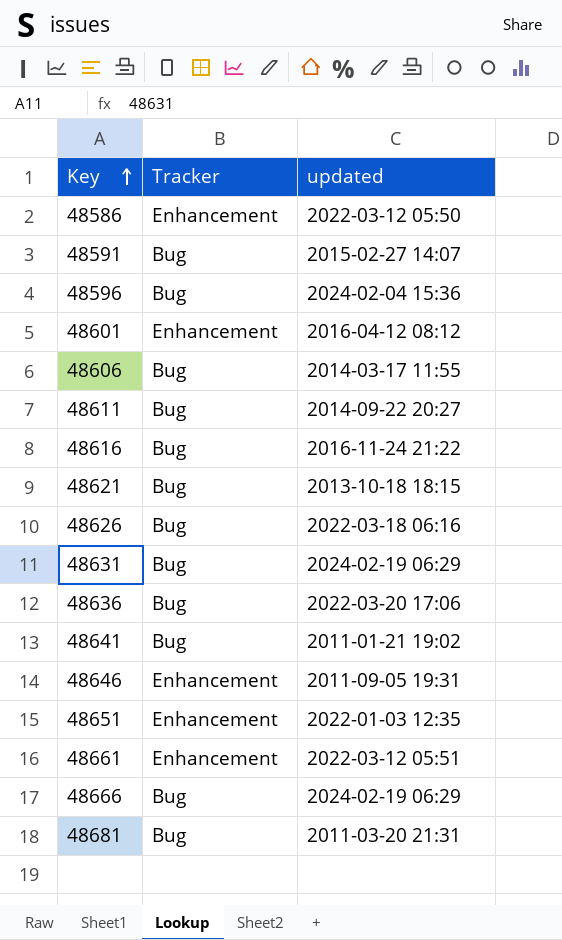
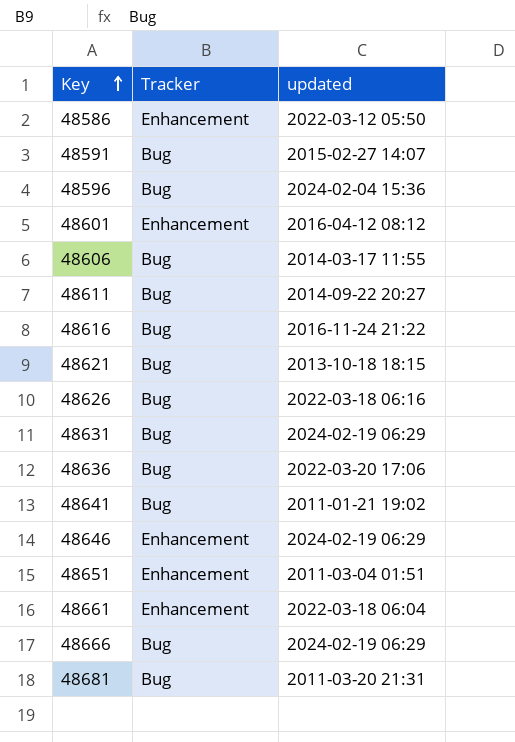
48646 | updated: 2011-09-05 19:31 -> 2024-02-19 06:29
48651 | updated: 2022-01-03 12:35 -> 2011-03-04 01:51
48661 | updated: 2022-03-12 05:51 -> 2022-03-18 06:04

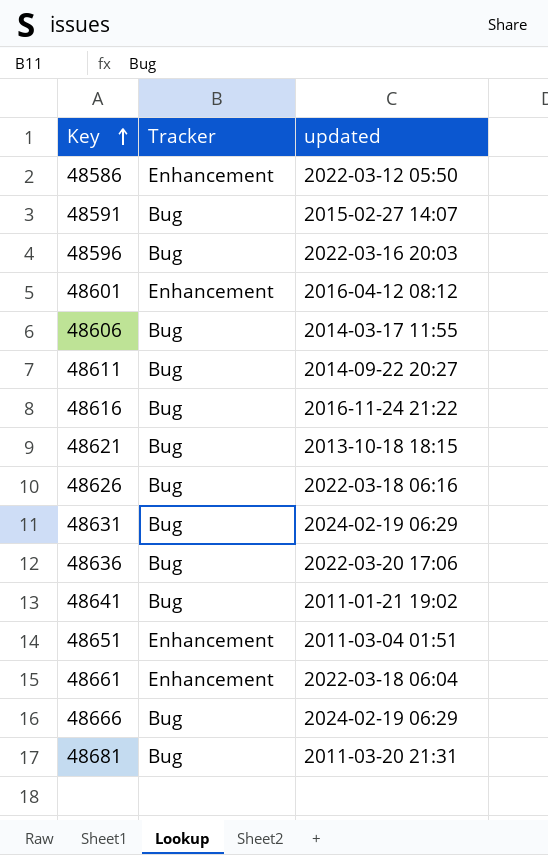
row 48646: Enhancement | 2024-02-19 06:29 -> none
48596 | updated: 2024-02-04 15:36 -> 2022-03-16 20:03

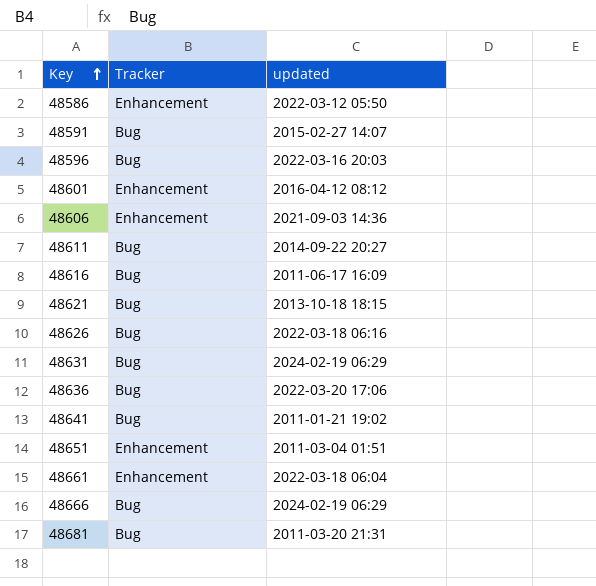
48606 | Tracker: Bug -> Enhancement
48606 | updated: 2014-03-17 11:55 -> 2021-09-03 14:36
48616 | updated: 2016-11-24 21:22 -> 2011-06-17 16:09

